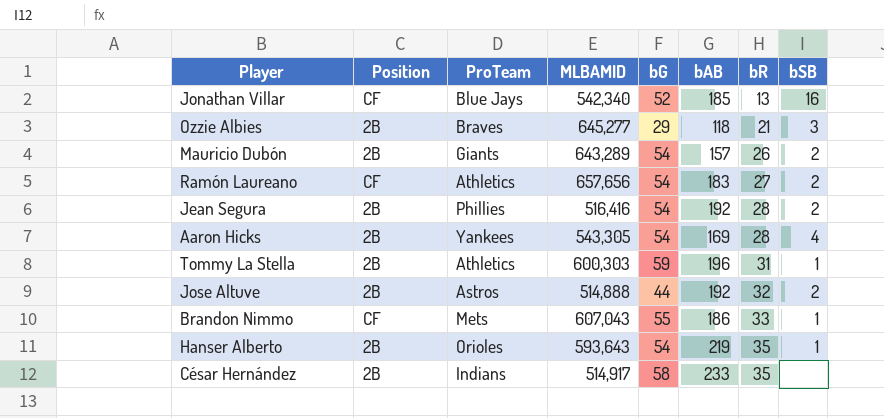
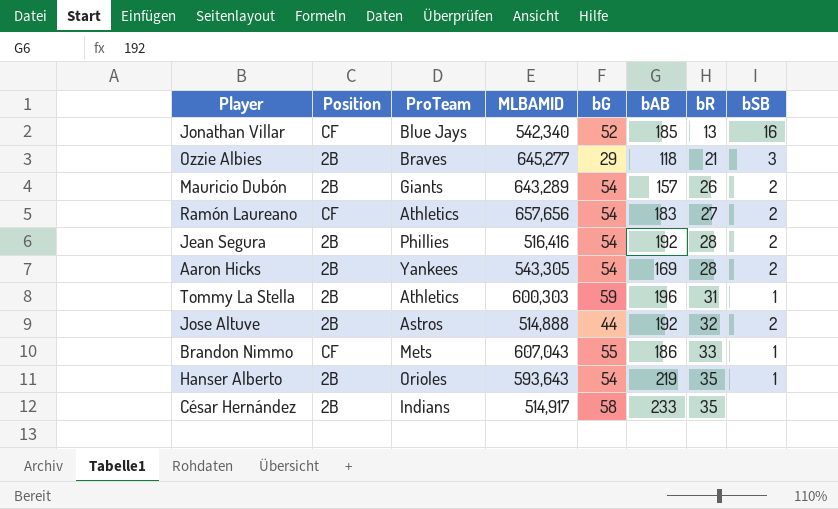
Aaron Hicks | bSB: 4 -> 2

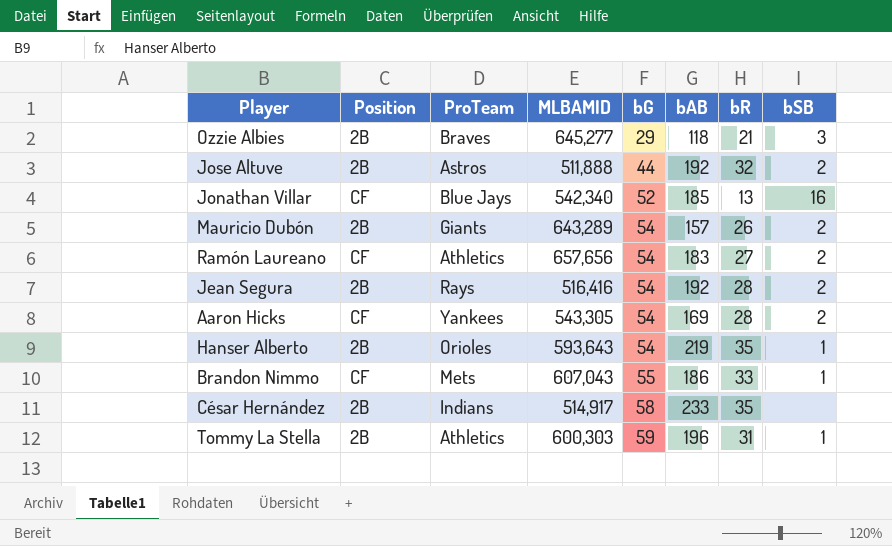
row order: bR ascending -> bG ascending
Jose Altuve | MLBAMID: 514,888 -> 511,888
Jean Segura | ProTeam: Phillies -> Rays
Aaron Hicks | Position: 2B -> CF

